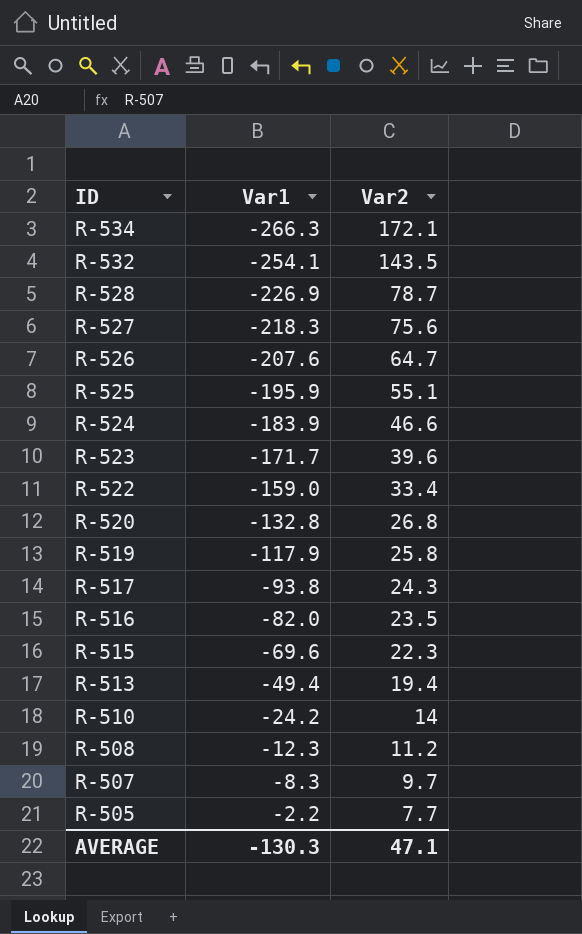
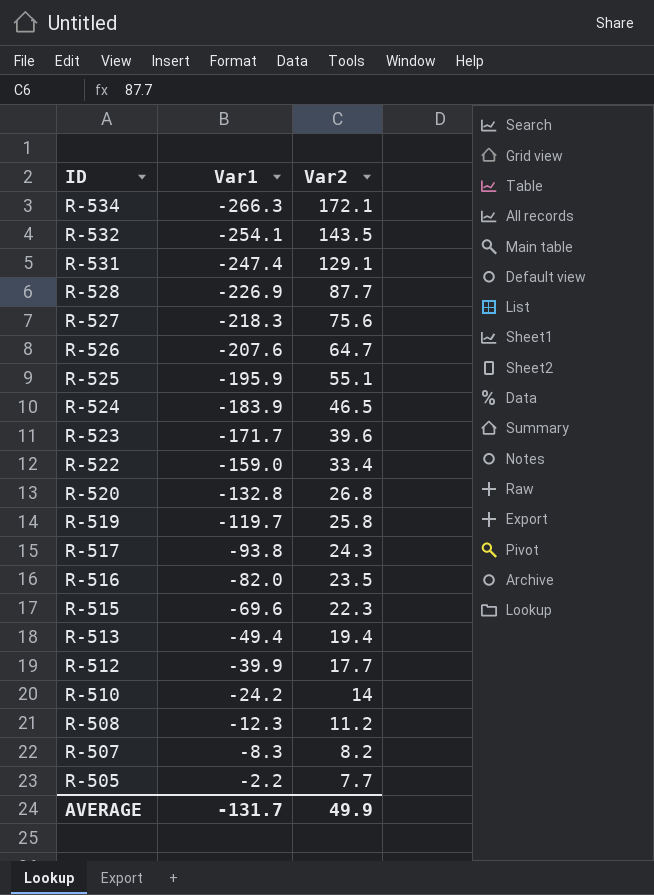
row R-531: none -> -247.4 | 129.1
R-528 | Var2: 78.7 -> 87.7
R-524 | Var2: 46.6 -> 46.5
R-519 | Var1: -117.9 -> -119.7
row R-512: none -> -39.9 | 17.7
R-507 | Var2: 9.7 -> 8.2
AVERAGE | Var1: -130.3 -> -131.7
AVERAGE | Var2: 47.1 -> 49.9

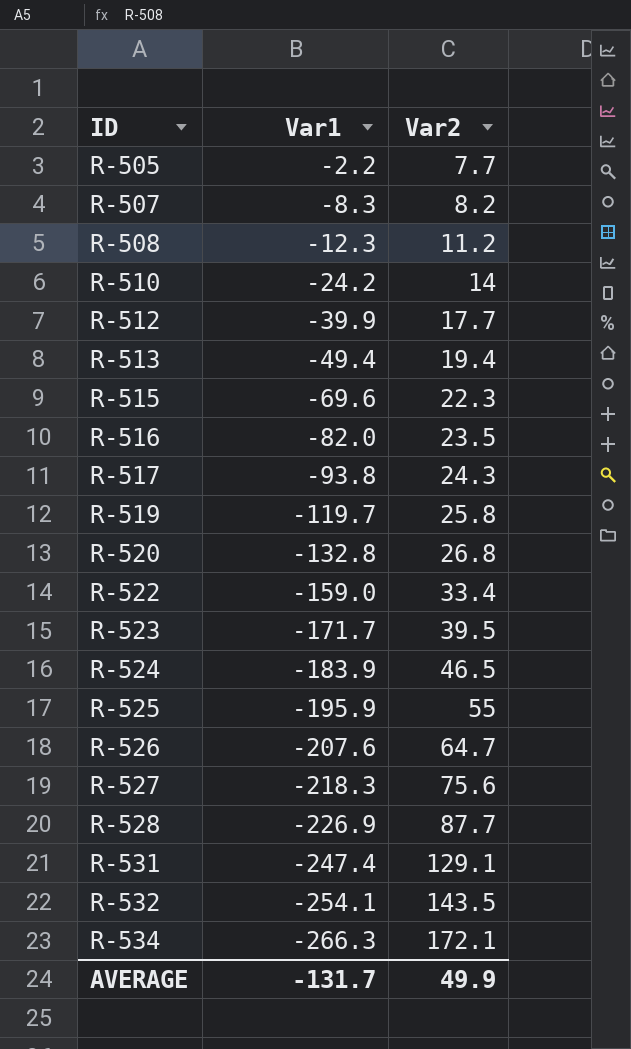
row order: ID descending -> ID ascending
R-523 | Var2: 39.6 -> 39.5
R-525 | Var2: 55.1 -> 55

